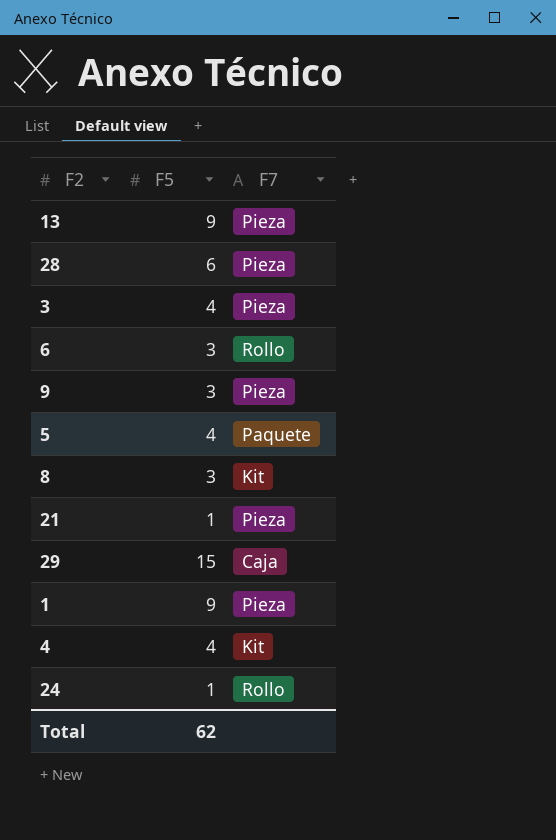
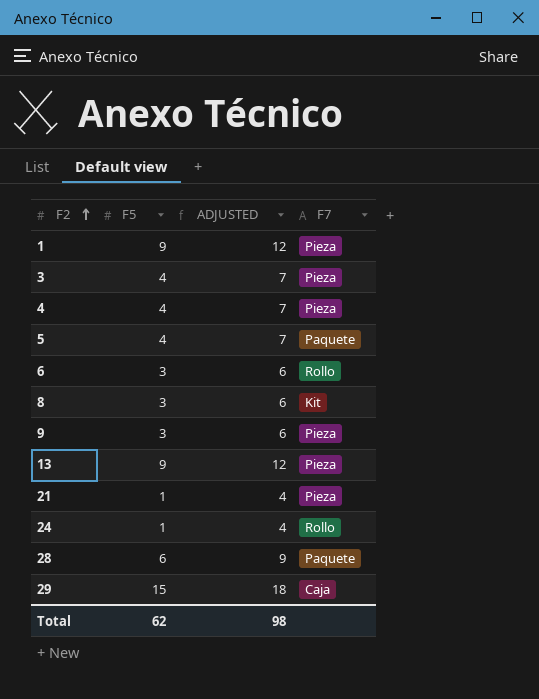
row order: none -> F2 ascending
column ADJUSTED | formula: none -> [F5] + 3
4 | F7: Kit -> Pieza
28 | F7: Pieza -> Paquete

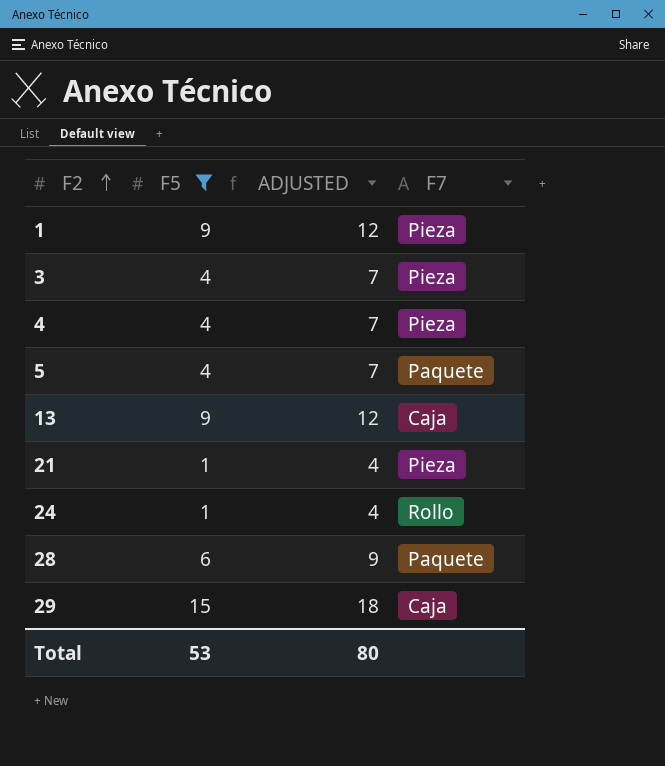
filter: none -> F5 != 3
13 | F7: Pieza -> Caja
Total | F5: 62 -> 53
Total | ADJUSTED: 98 -> 80

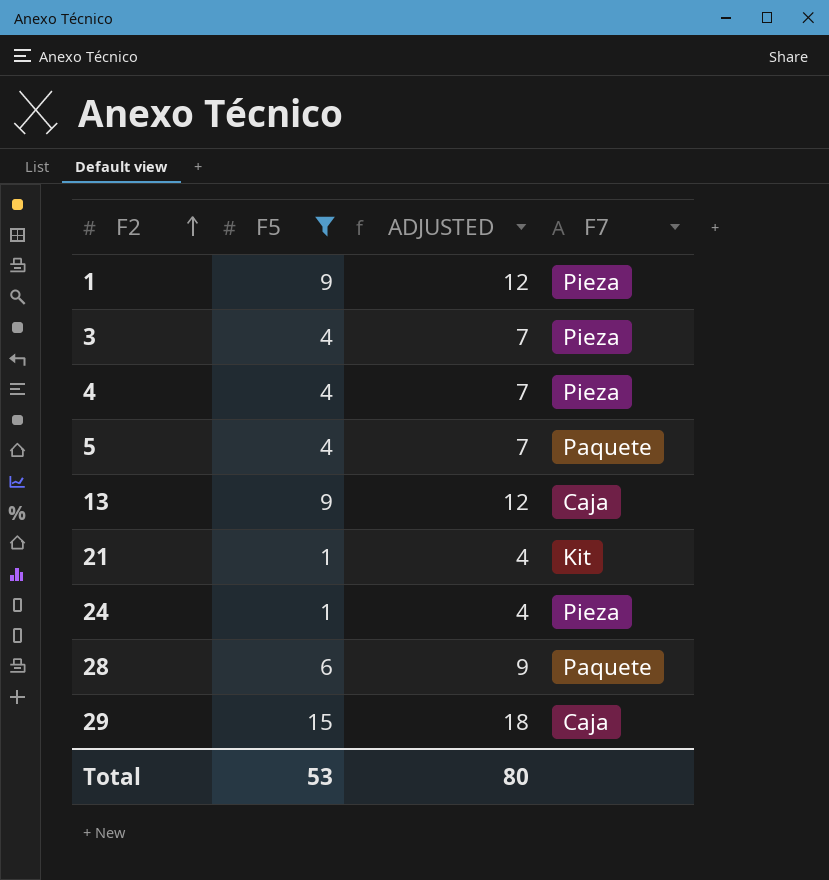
21 | F7: Pieza -> Kit
24 | F7: Rollo -> Pieza

